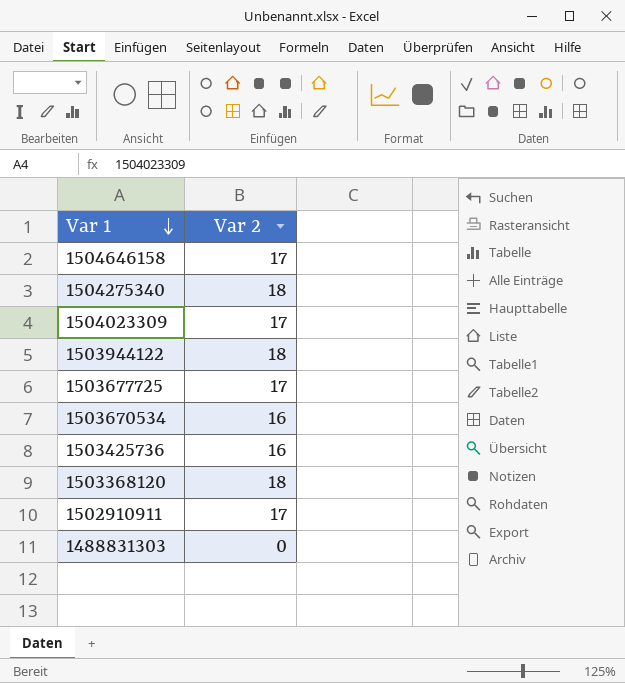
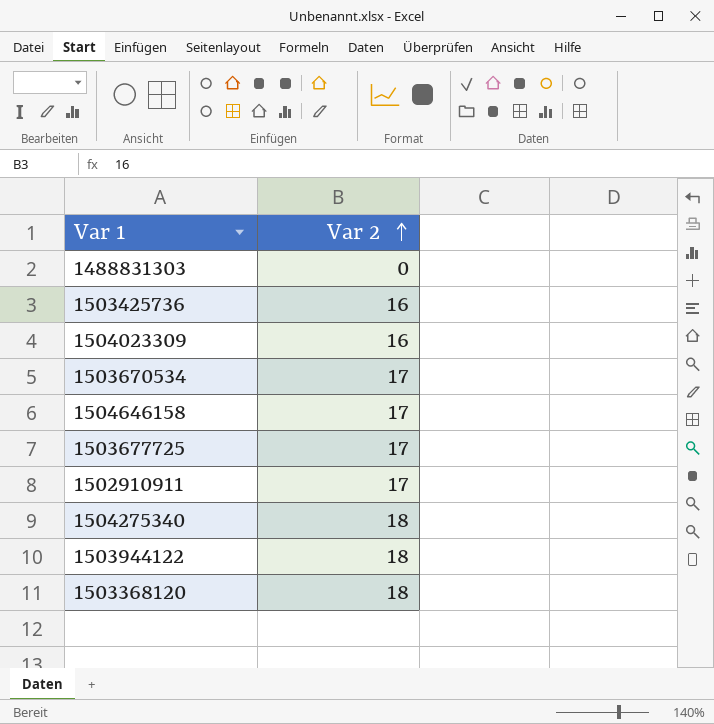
row order: Var 1 descending -> Var 2 ascending
1504023309 | Var 2: 17 -> 16
1503670534 | Var 2: 16 -> 17

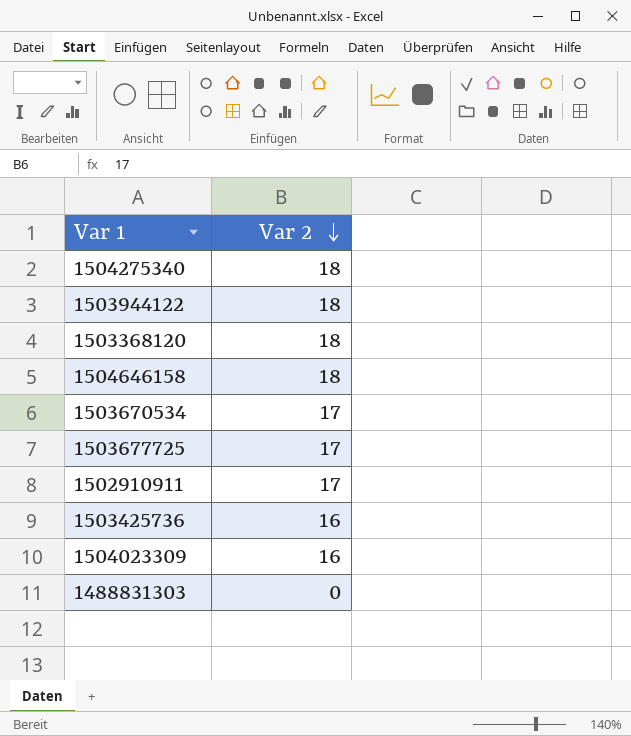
row order: Var 2 ascending -> Var 2 descending
1504646158 | Var 2: 17 -> 18

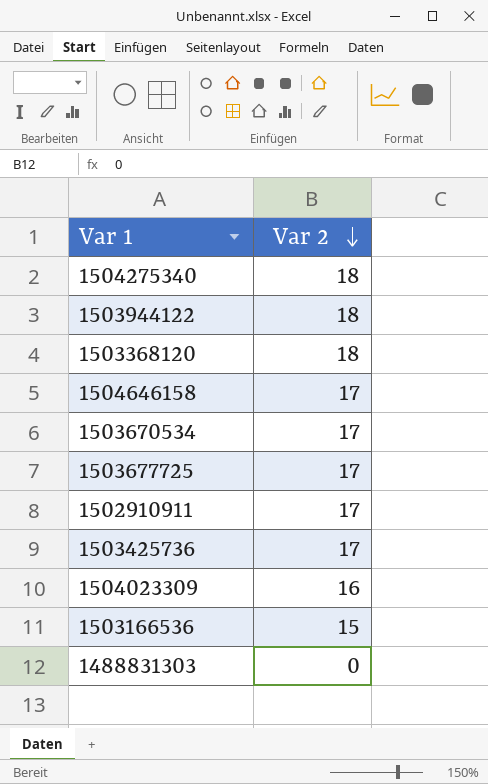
1504646158 | Var 2: 18 -> 17
1503425736 | Var 2: 16 -> 17
row 1503166536: none -> 15

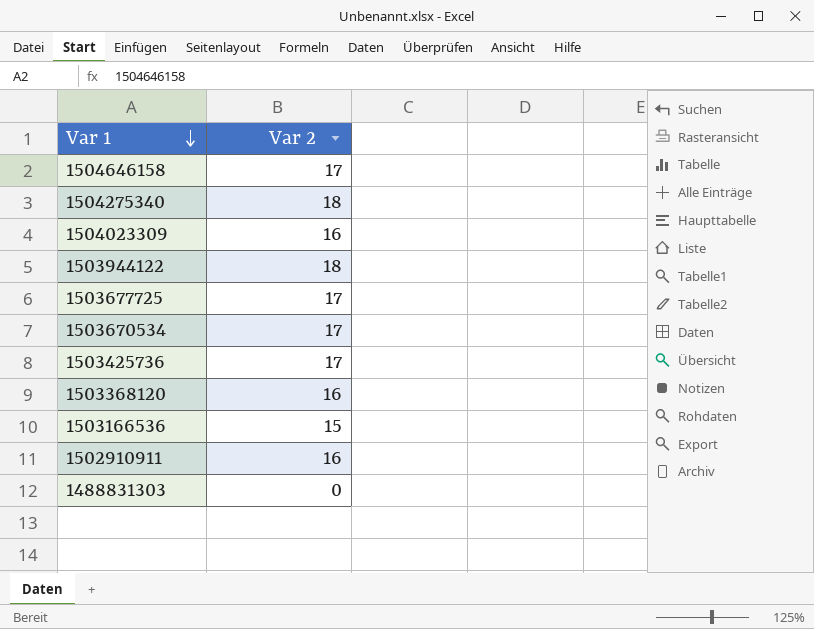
row order: Var 2 descending -> Var 1 descending
1503368120 | Var 2: 18 -> 16
1502910911 | Var 2: 17 -> 16

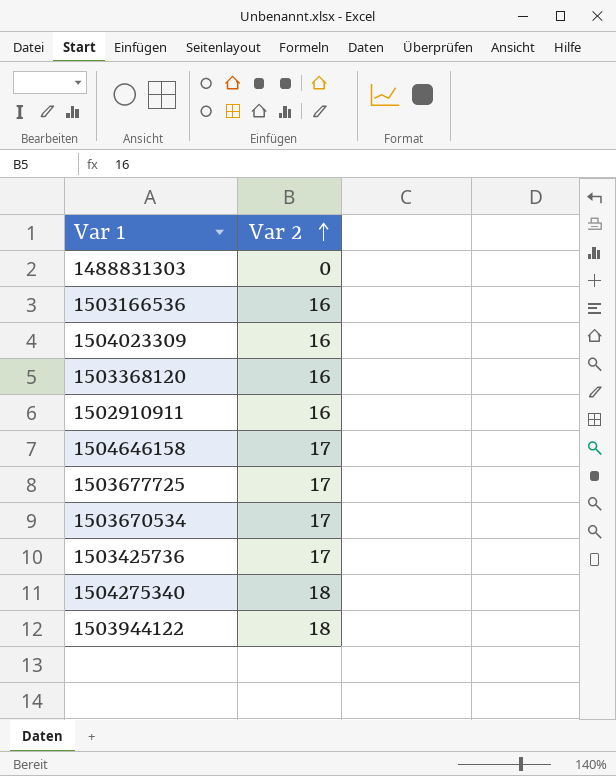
row order: Var 1 descending -> Var 2 ascending
1503166536 | Var 2: 15 -> 16

